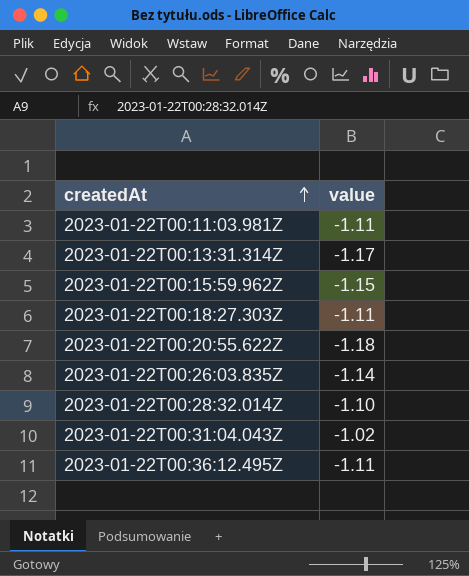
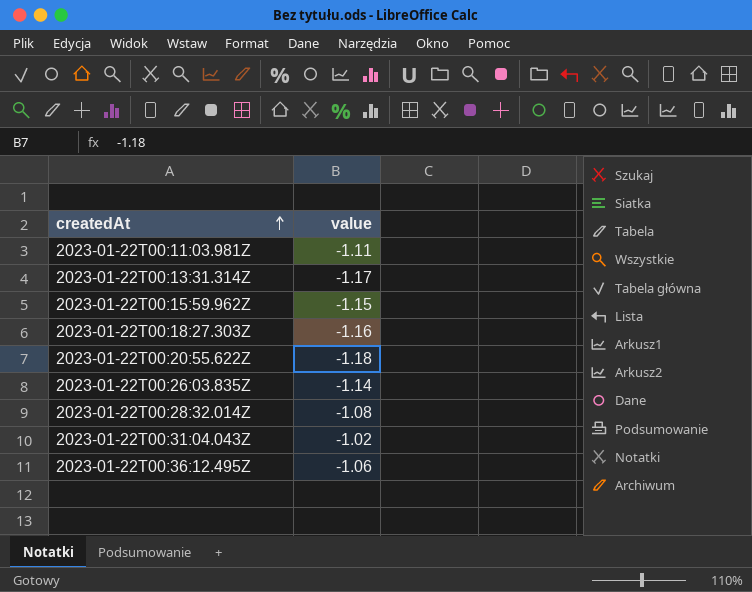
2023-01-22T00:18:27.303Z | value: -1.11 -> -1.16
2023-01-22T00:28:32.014Z | value: -1.10 -> -1.08
2023-01-22T00:36:12.495Z | value: -1.11 -> -1.06

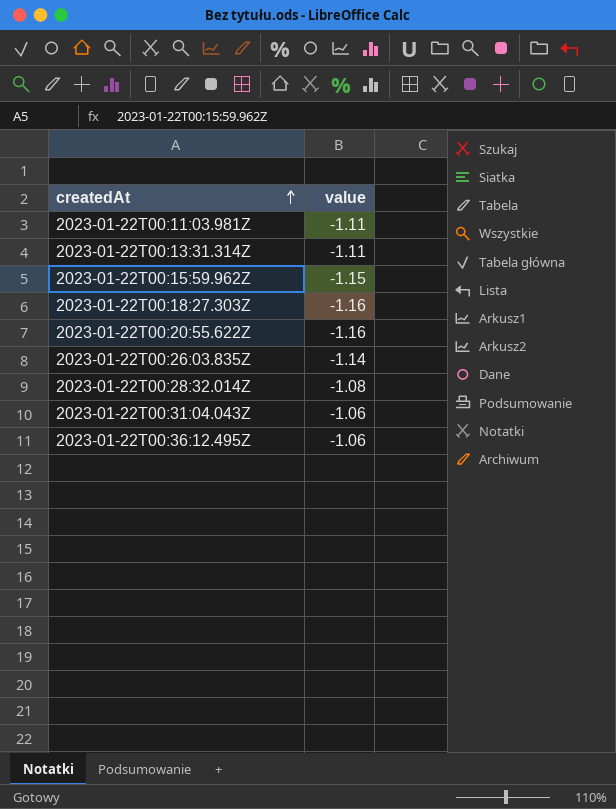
2023-01-22T00:13:31.314Z | value: -1.17 -> -1.11
2023-01-22T00:20:55.622Z | value: -1.18 -> -1.16
2023-01-22T00:31:04.043Z | value: -1.02 -> -1.06

